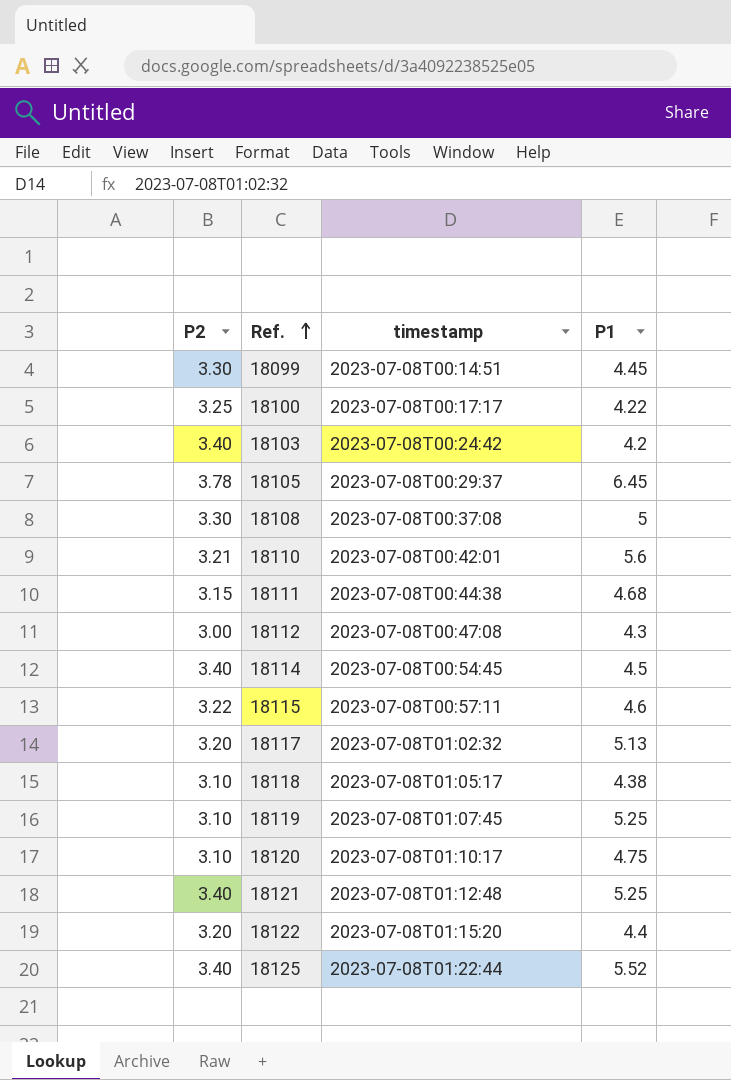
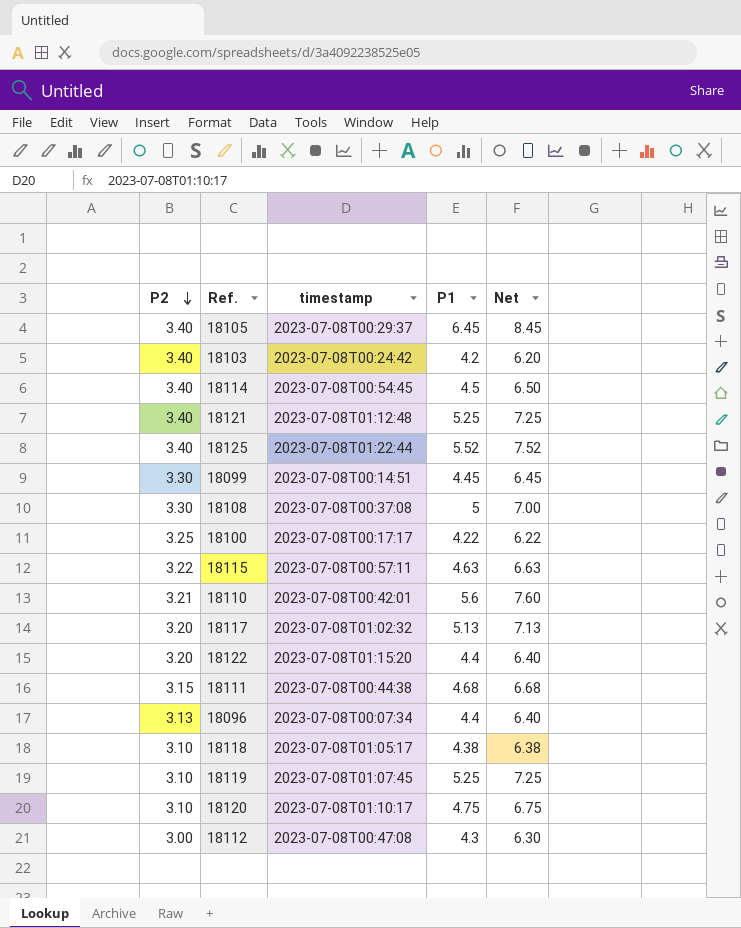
row order: Ref. ascending -> P2 descending
column Net | formula: none -> [P1] + 2
18105 | P2: 3.78 -> 3.40
18115 | P1: 4.6 -> 4.63
row 18096: none -> 3.13 | 2023-07-08T00:07:34 | 4.4 | 6.40

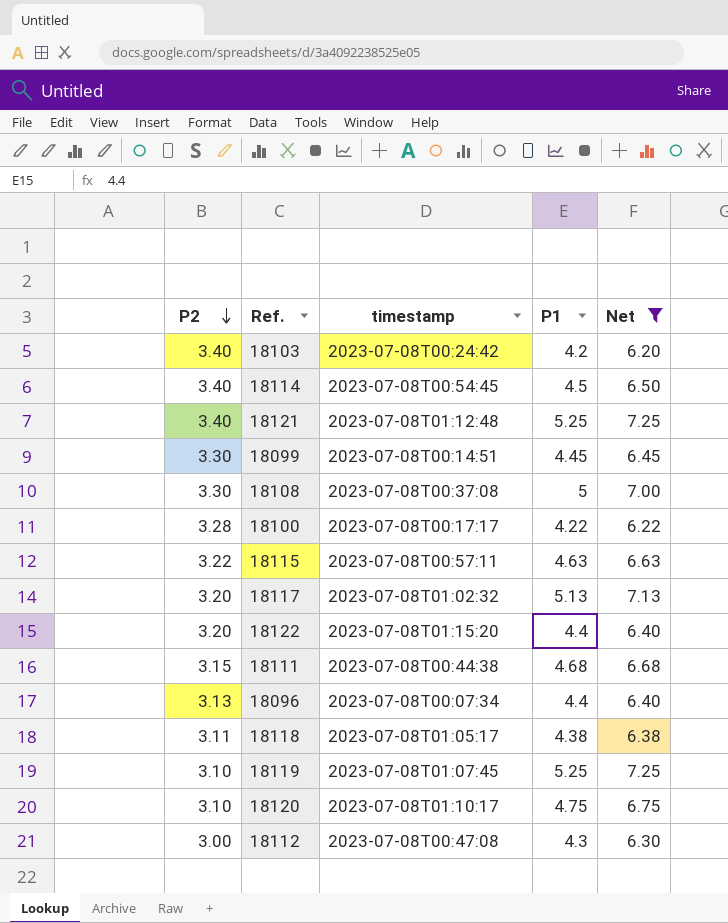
filter: none -> Net <= 7.25
18100 | P2: 3.25 -> 3.28
18118 | P2: 3.10 -> 3.11

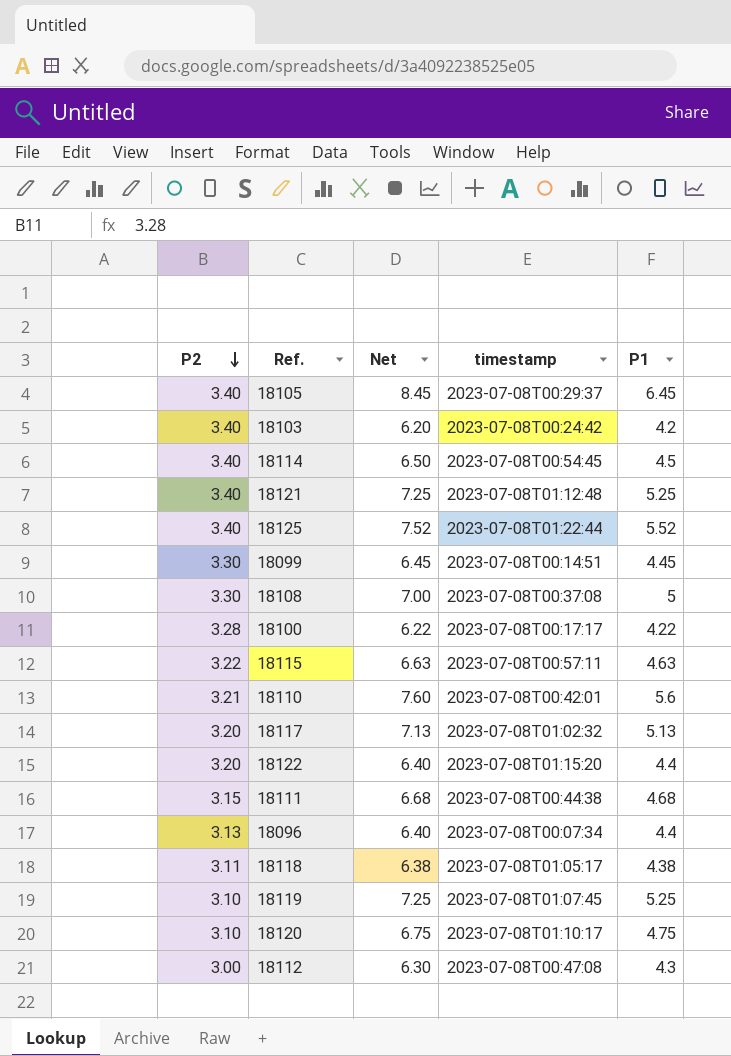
filter: Net <= 7.25 -> none
column Net | position: 5 -> 3

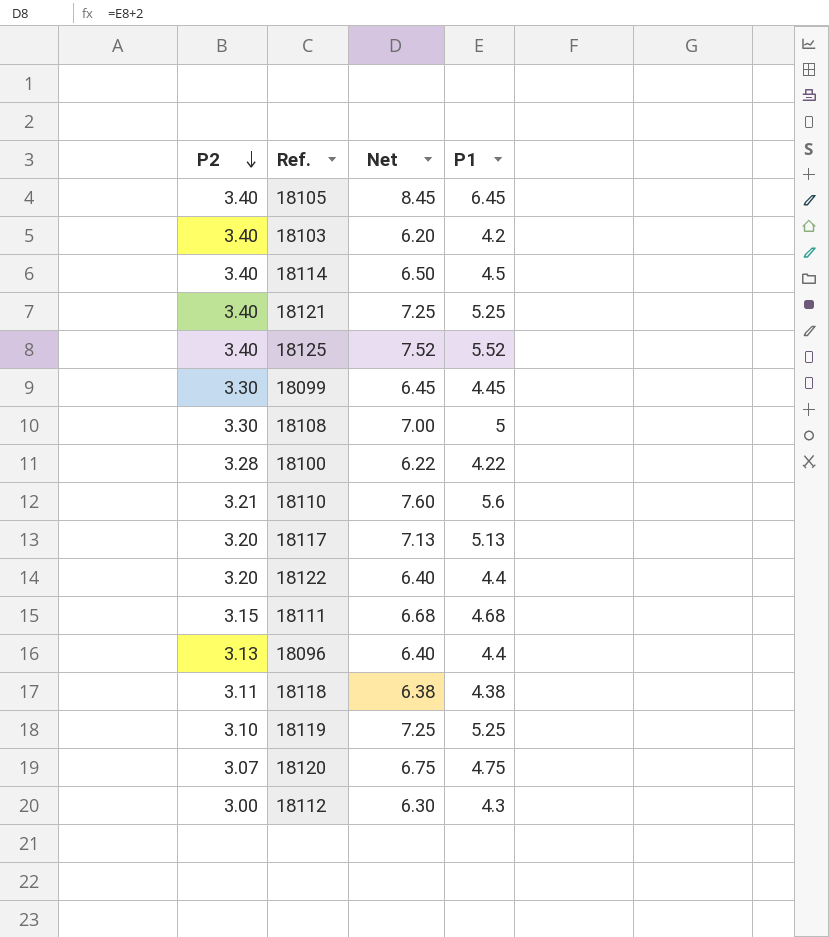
column timestamp | position: 4 -> none
row 18115: 3.22 | 6.63 | 2023-07-08T00:57:11 | 4.63 -> none
18120 | P2: 3.10 -> 3.07

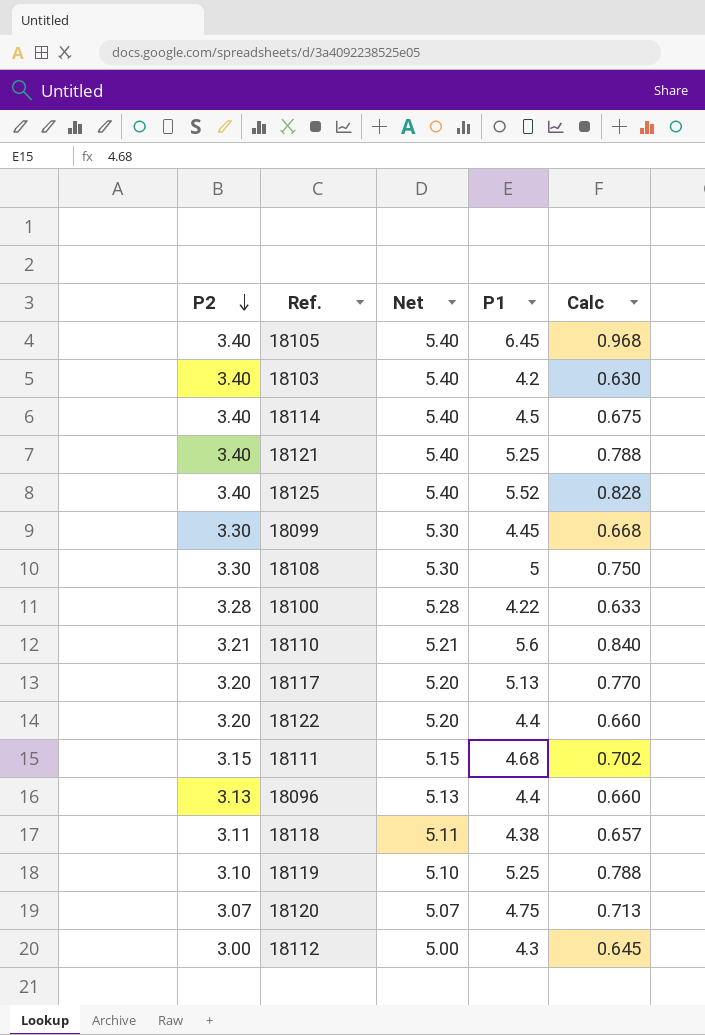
column Net | formula: [P1] + 2 -> [P2] + 2
column Calc | formula: none -> [P1] * 0.15

